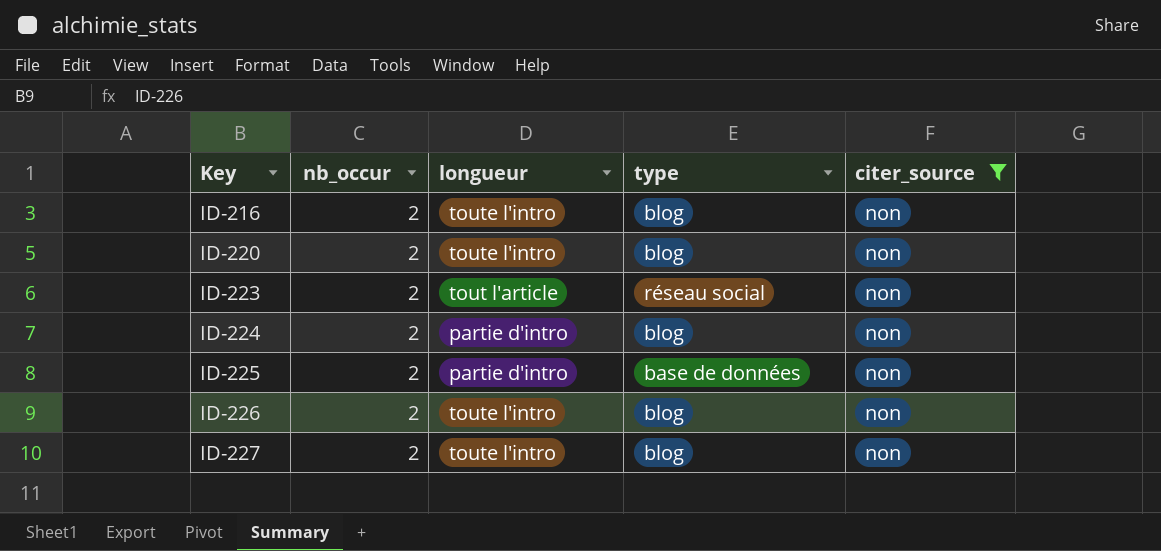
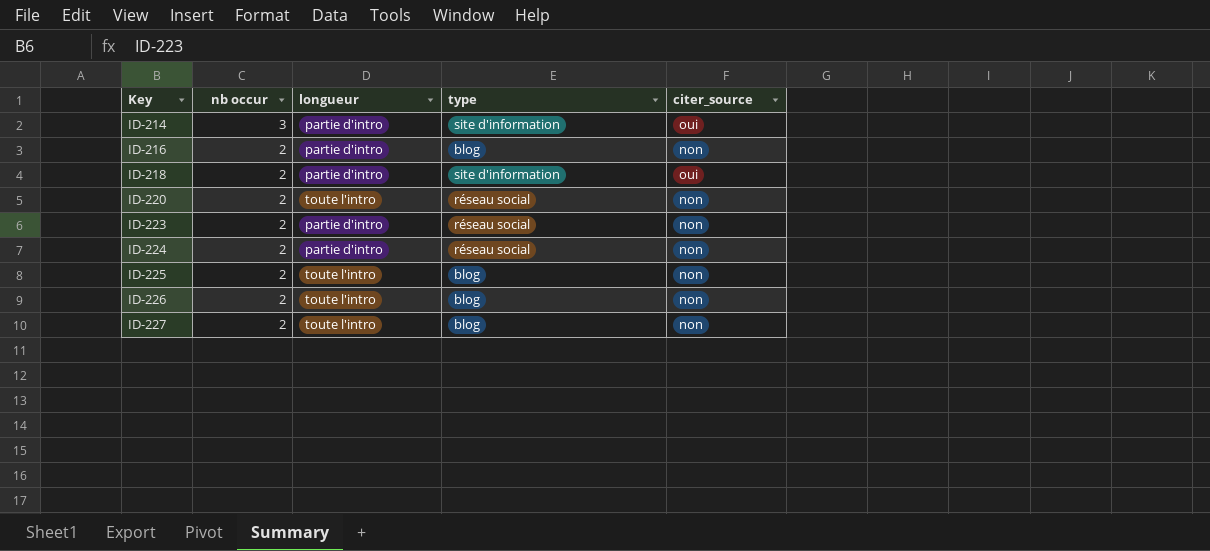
filter: citer_source = non -> none
column name: nb_occur -> nb occur
ID-216 | longueur: toute l'intro -> partie d'intro
ID-220 | type: blog -> réseau social
ID-223 | longueur: tout l'article -> partie d'intro
ID-224 | type: blog -> réseau social
ID-225 | longueur: partie d'intro -> toute l'intro
ID-225 | type: base de données -> blog

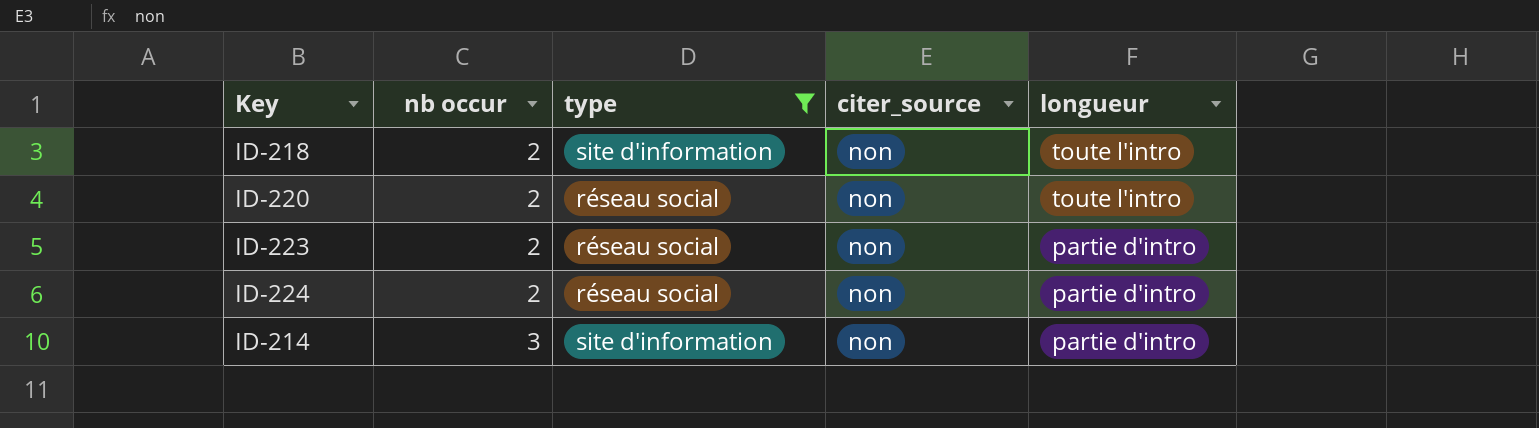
filter: none -> type != blog
row order: Key ascending -> nb occur ascending
column longueur | position: 3 -> 5
ID-218 | citer_source: oui -> non
ID-218 | longueur: partie d'intro -> toute l'intro
ID-214 | citer_source: oui -> non

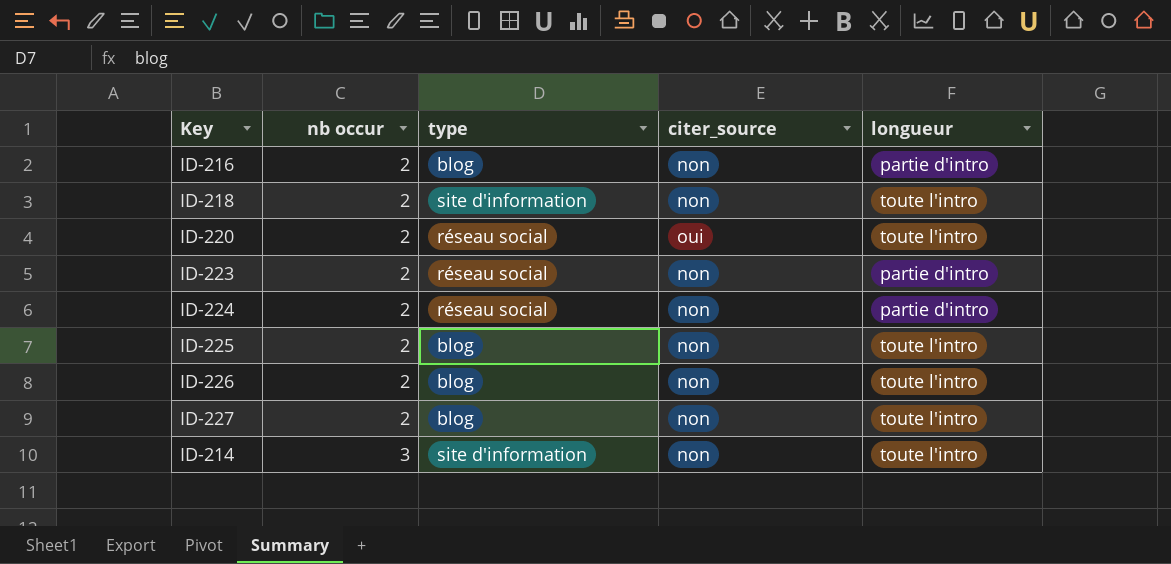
filter: type != blog -> none
ID-220 | citer_source: non -> oui
ID-214 | longueur: partie d'intro -> toute l'intro

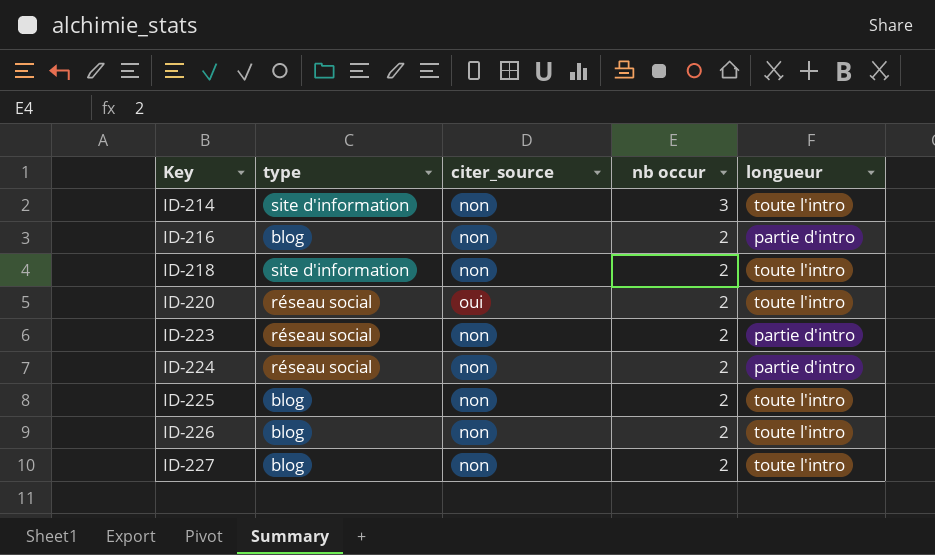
row order: nb occur ascending -> Key ascending
column nb occur | position: 2 -> 4

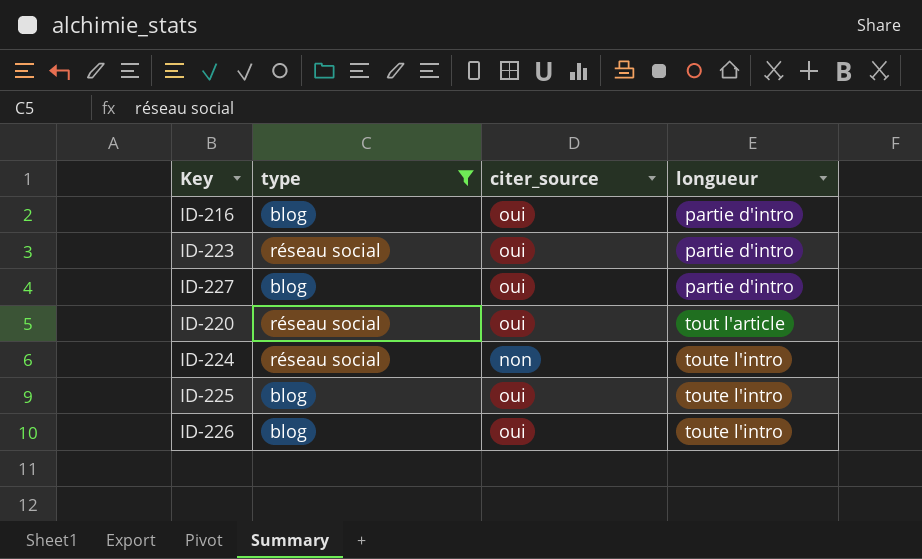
filter: none -> type != site d'information
row order: Key ascending -> longueur ascending
column nb occur | position: 4 -> none
ID-216 | citer_source: non -> oui
ID-223 | citer_source: non -> oui
ID-227 | citer_source: non -> oui
ID-227 | longueur: toute l'intro -> partie d'intro
ID-220 | longueur: toute l'intro -> tout l'article
ID-224 | longueur: partie d'intro -> toute l'intro
ID-225 | citer_source: non -> oui
ID-226 | citer_source: non -> oui

